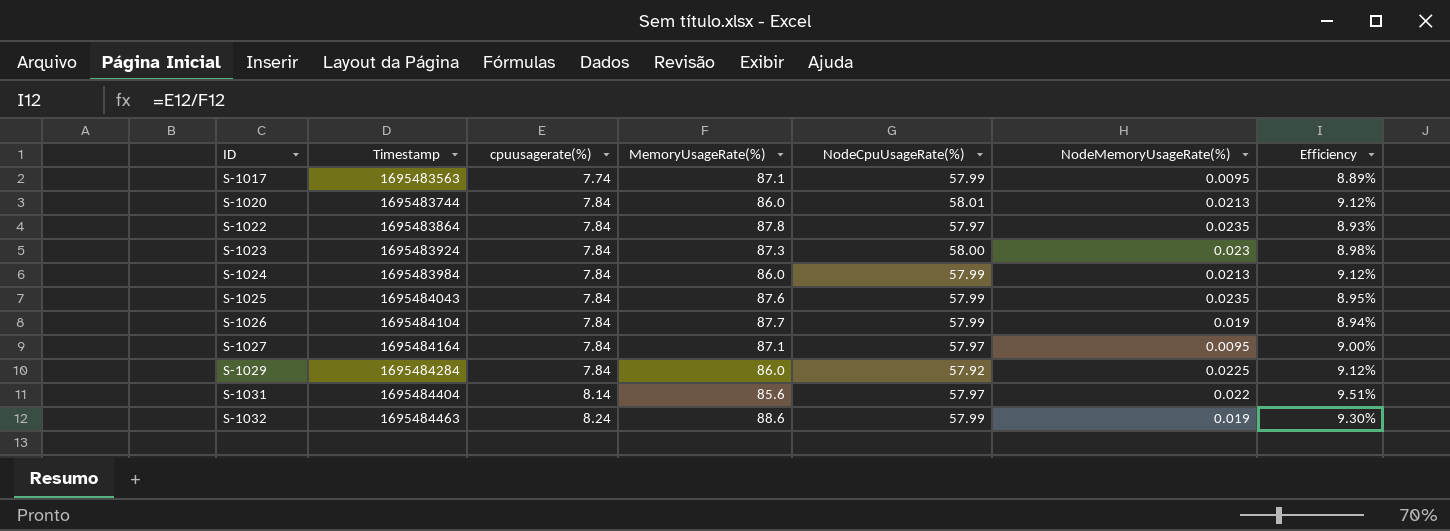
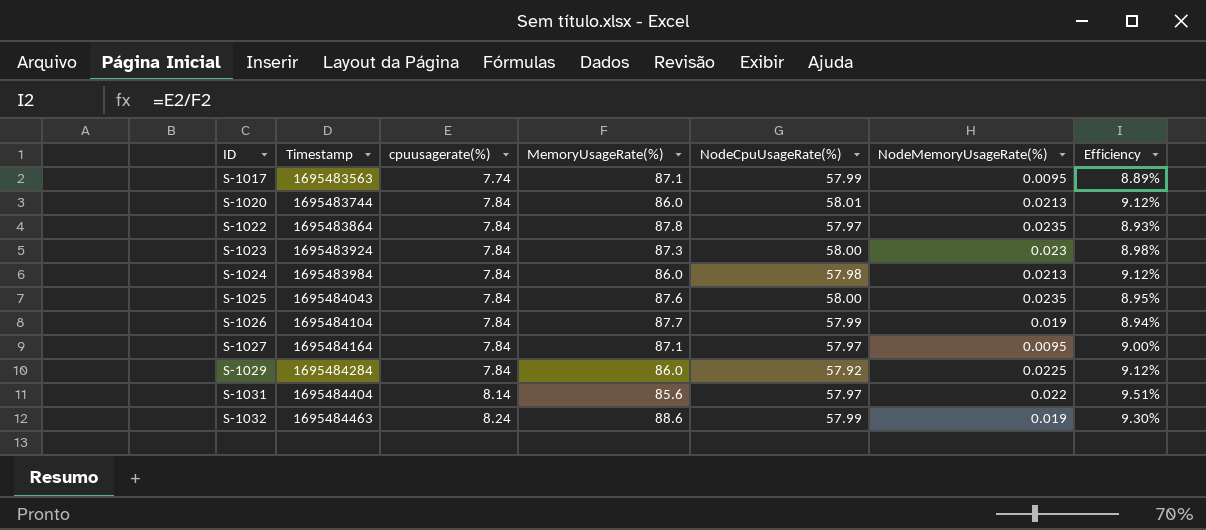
S-1024 | NodeCpuUsageRate(%): 57.99 -> 57.98
S-1025 | NodeCpuUsageRate(%): 57.99 -> 58.00

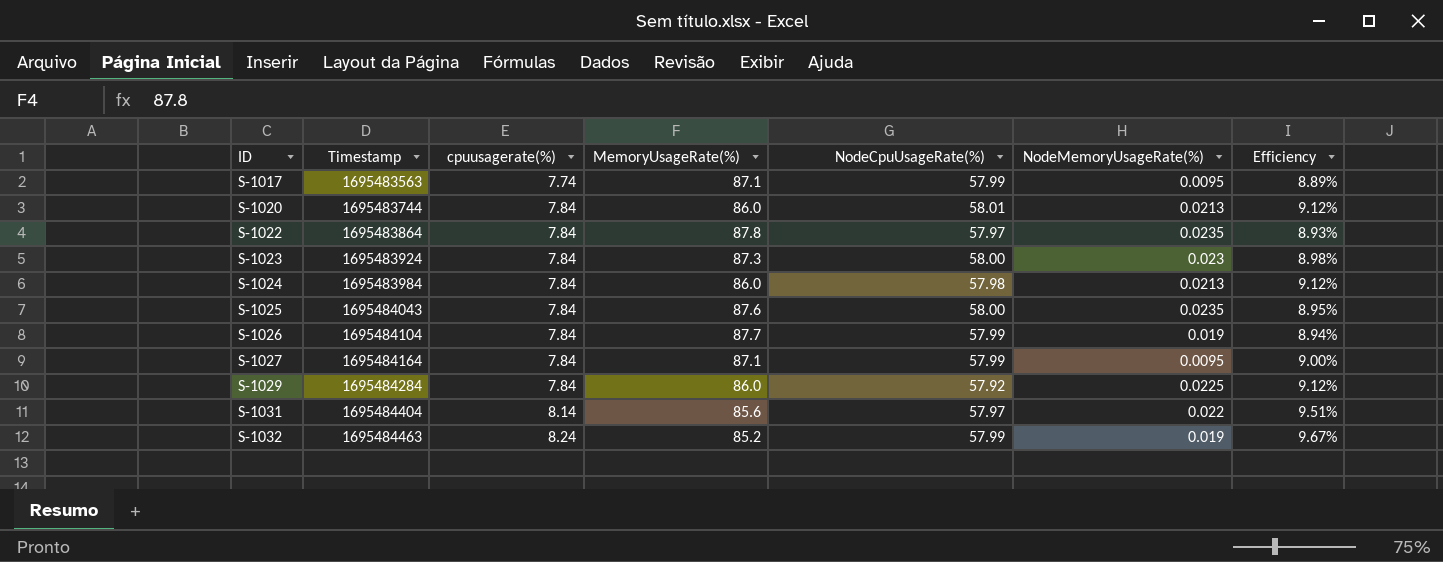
S-1027 | NodeCpuUsageRate(%): 57.97 -> 57.99
S-1032 | MemoryUsageRate(%): 88.6 -> 85.2
S-1032 | Efficiency: 9.30% -> 9.67%

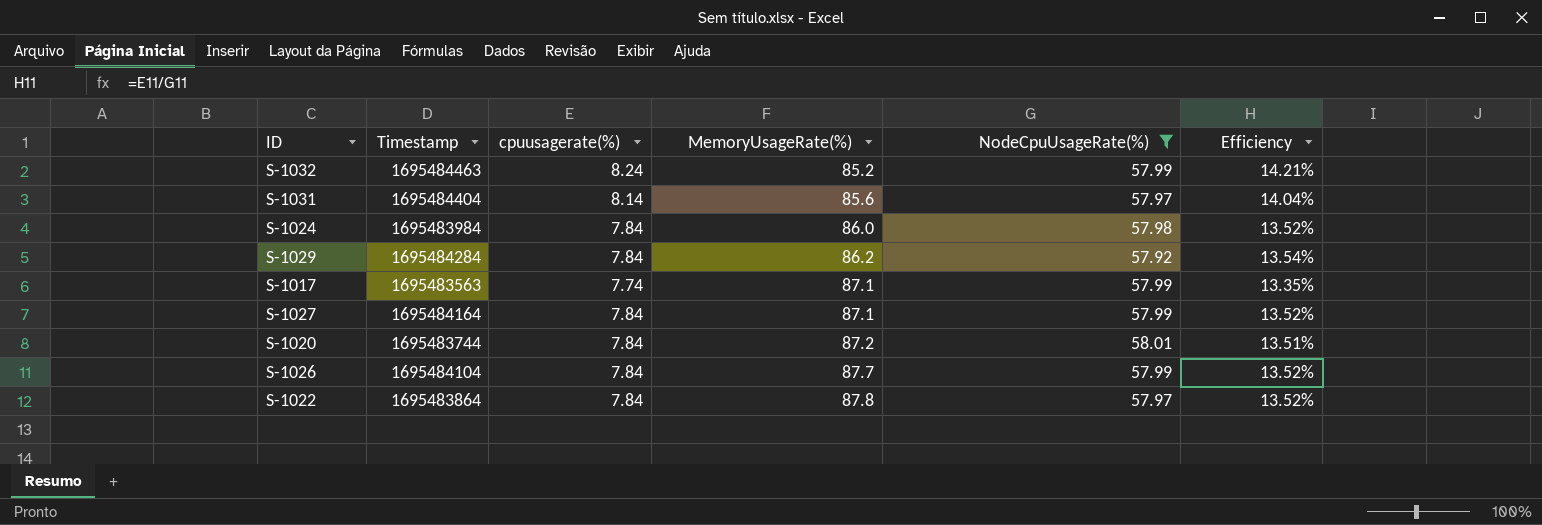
filter: none -> NodeCpuUsageRate(%) != 58.00
row order: ID ascending -> MemoryUsageRate(%) ascending
column NodeMemoryUsageRate(%) | position: 6 -> none
column Efficiency | formula: [cpuusagerate(%)] / [MemoryUsageRate(%)] -> [cpuusagerate(%)] / [NodeCpuUsageRate(%)]
S-1029 | MemoryUsageRate(%): 86.0 -> 86.2
S-1020 | MemoryUsageRate(%): 86.0 -> 87.2

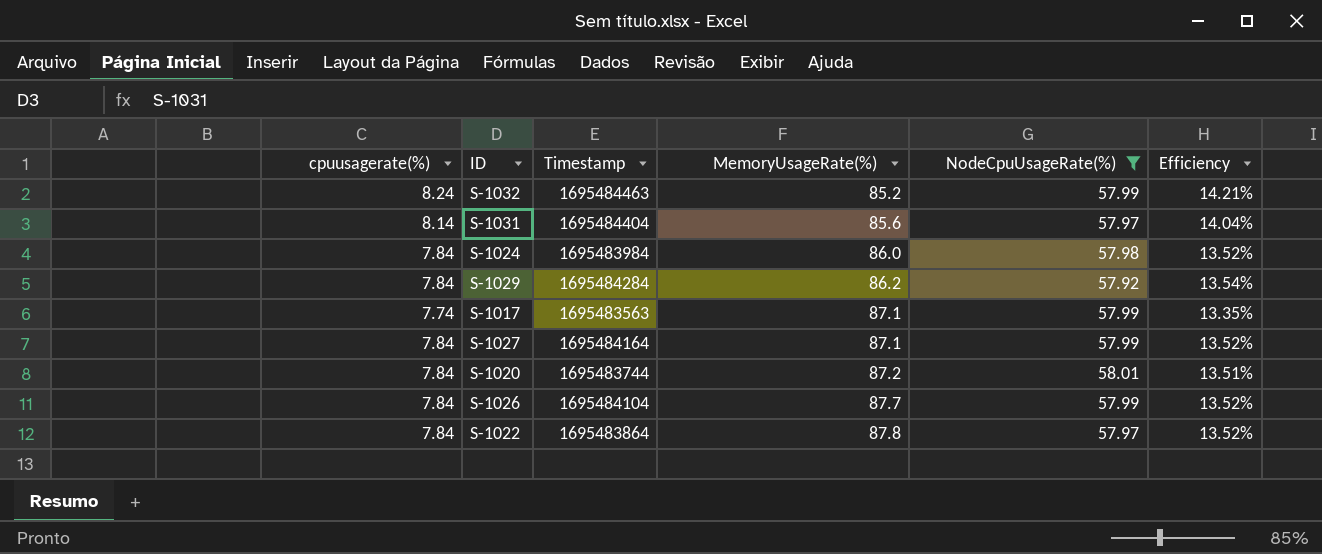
column cpuusagerate(%) | position: 3 -> 1

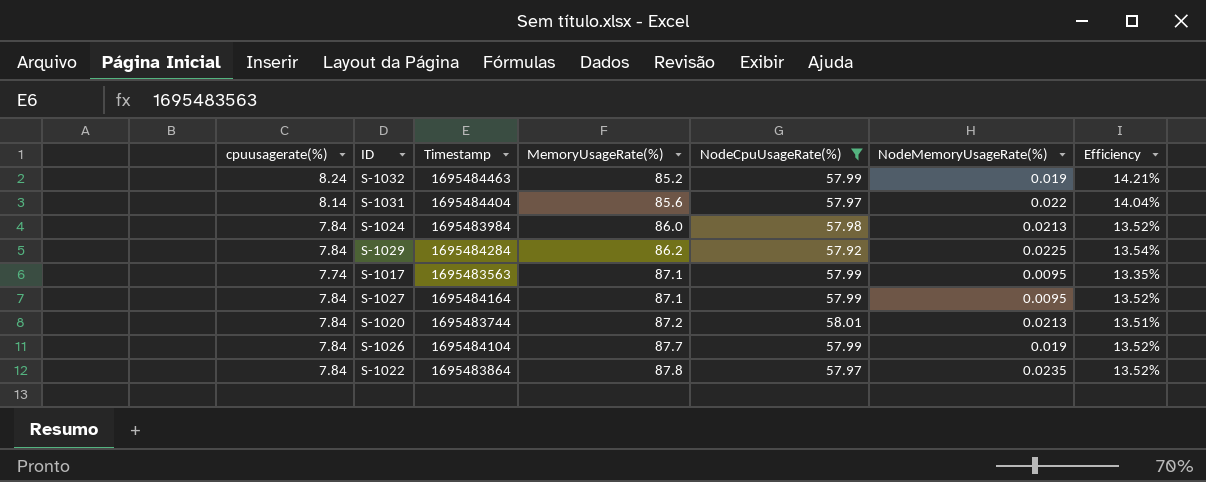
column NodeMemoryUsageRate(%) | position: none -> 6

